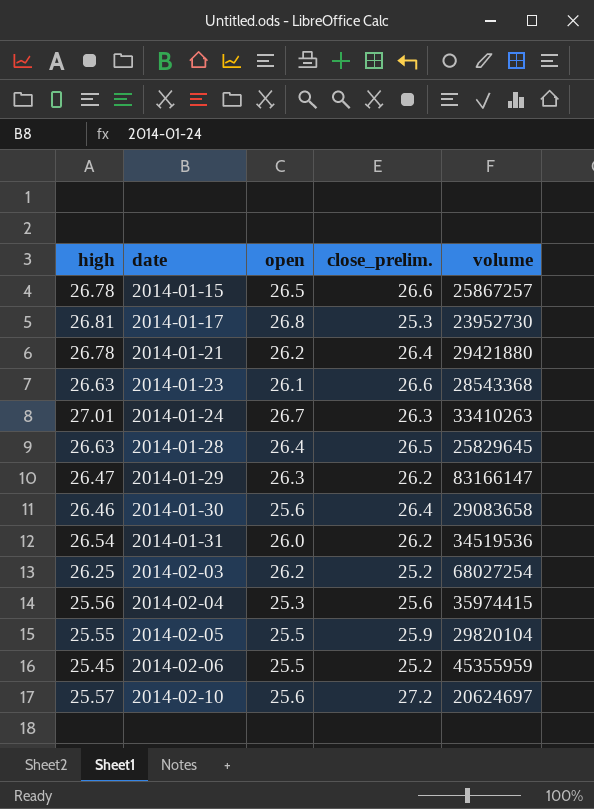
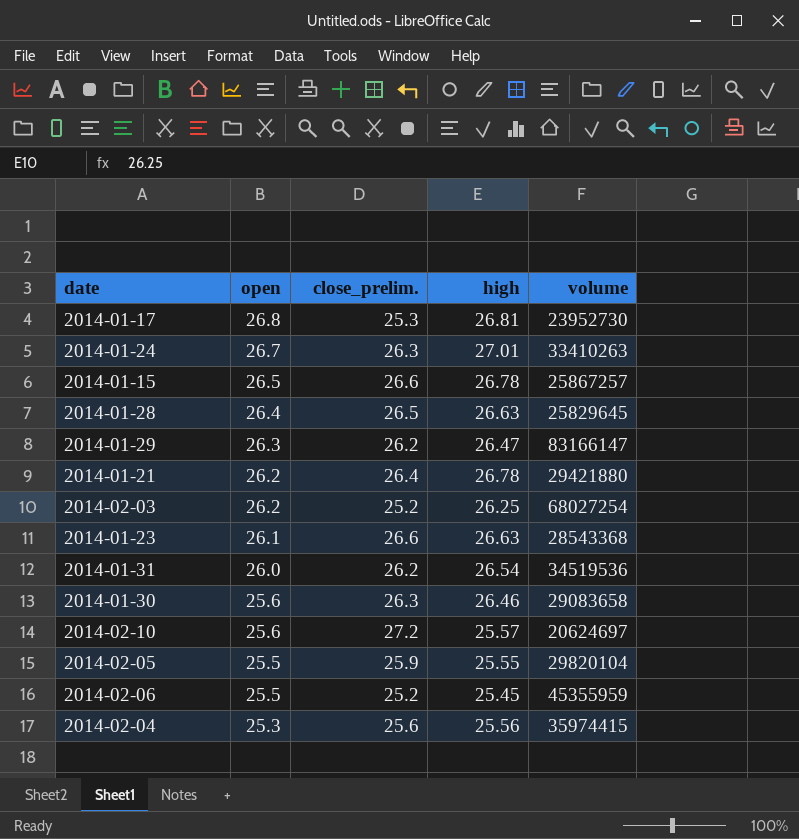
row order: date ascending -> open descending
column high | position: 1 -> 4
2014-01-30 | close_prelim.: 26.4 -> 26.3

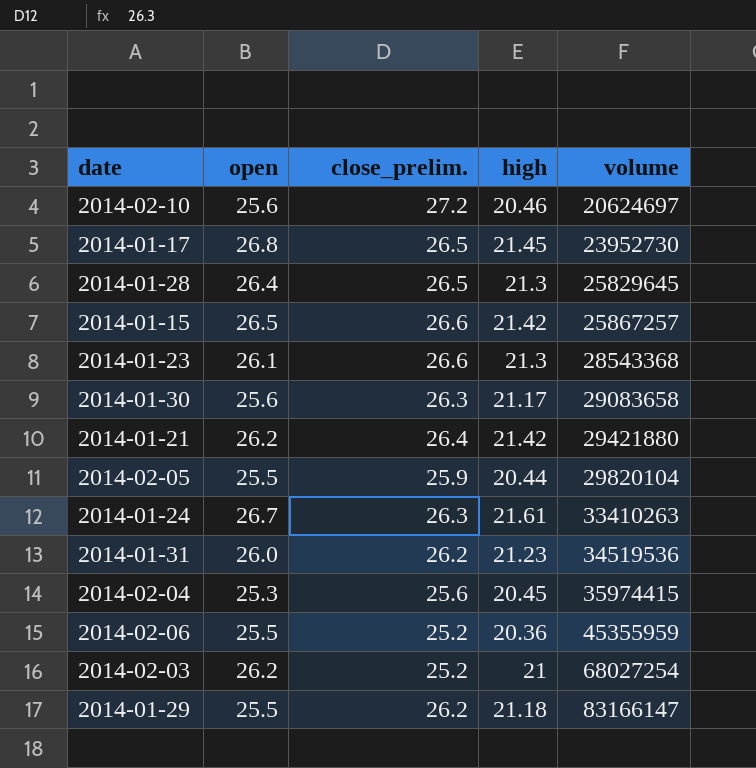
row order: open descending -> volume ascending
2014-02-10 | high: 25.57 -> 20.46
2014-01-17 | close_prelim.: 25.3 -> 26.5
2014-01-17 | high: 26.81 -> 21.45
2014-01-28 | high: 26.63 -> 21.3
2014-01-15 | high: 26.78 -> 21.42
2014-01-23 | high: 26.63 -> 21.3
2014-01-30 | high: 26.46 -> 21.17
2014-01-21 | high: 26.78 -> 21.42
2014-02-05 | high: 25.55 -> 20.44
2014-01-24 | high: 27.01 -> 21.61
2014-01-31 | high: 26.54 -> 21.23
2014-02-04 | high: 25.56 -> 20.45
2014-02-06 | high: 25.45 -> 20.36
2014-02-03 | high: 26.25 -> 21
2014-01-29 | open: 26.3 -> 25.5
2014-01-29 | high: 26.47 -> 21.18

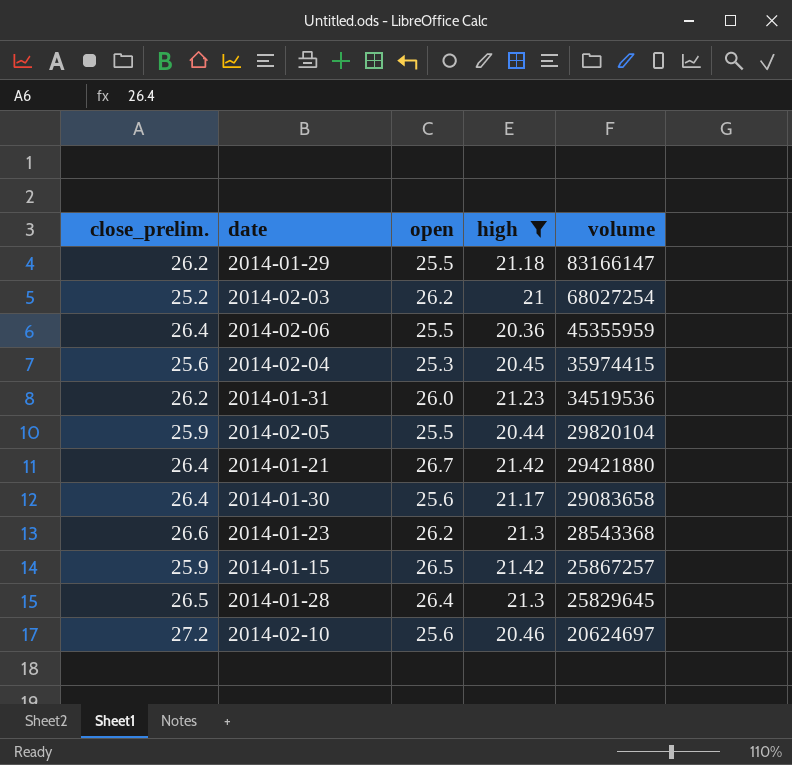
filter: none -> high <= 21.42
row order: volume ascending -> volume descending
column close_prelim. | position: 3 -> 1
2014-02-06 | close_prelim.: 25.2 -> 26.4
2014-01-21 | open: 26.2 -> 26.7
2014-01-30 | close_prelim.: 26.3 -> 26.4
2014-01-23 | open: 26.1 -> 26.2
2014-01-15 | close_prelim.: 26.6 -> 25.9

